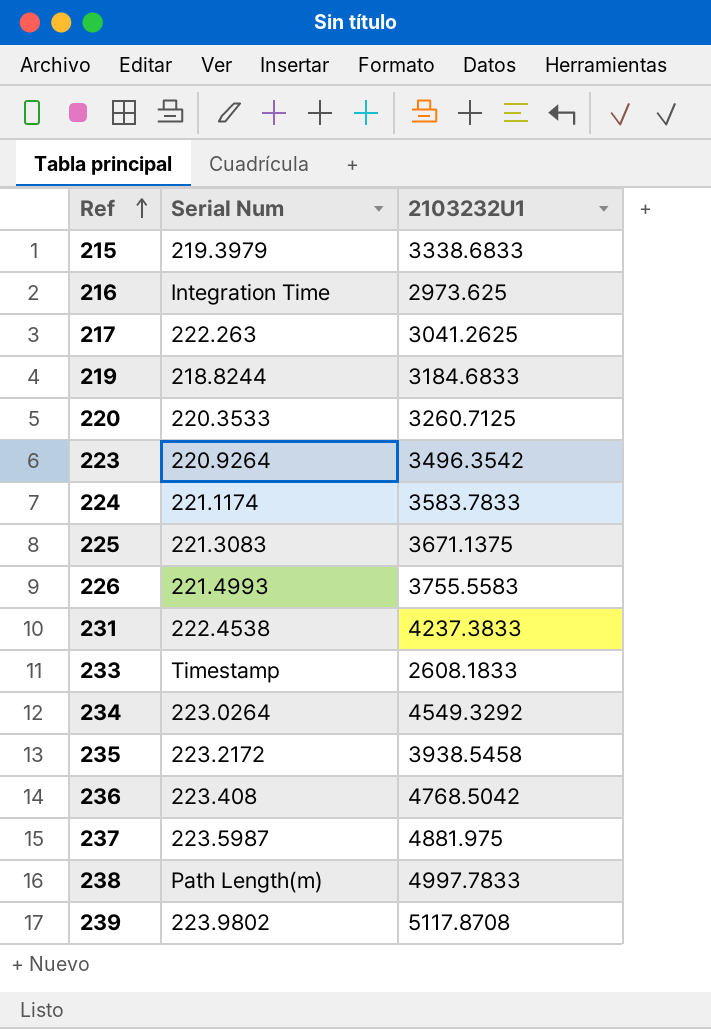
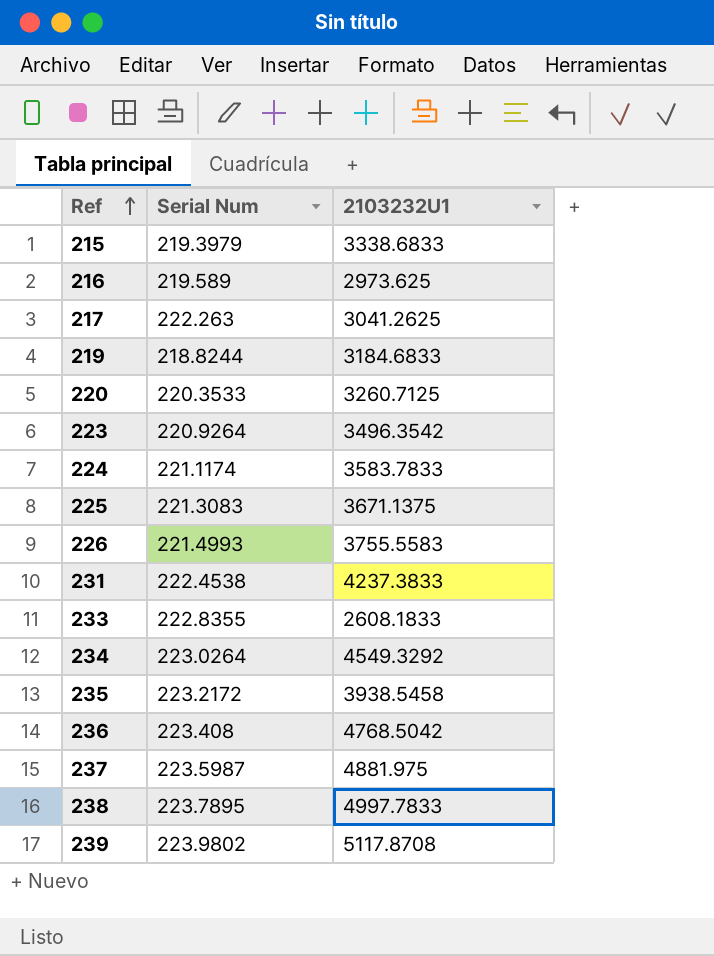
216 | Serial Num: Integration Time -> 219.589
233 | Serial Num: Timestamp -> 222.8355
238 | Serial Num: Path Length(m) -> 223.7895

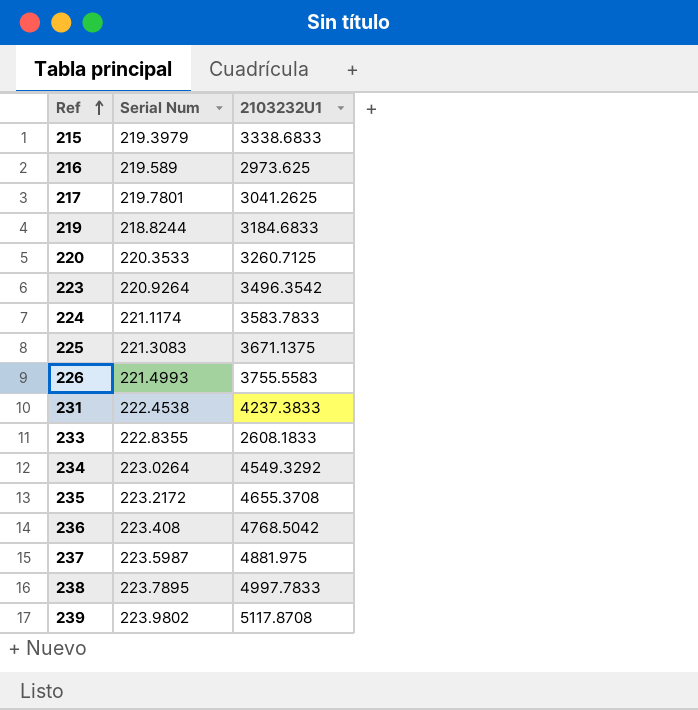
217 | Serial Num: 222.263 -> 219.7801
235 | 2103232U1: 3938.5458 -> 4655.3708

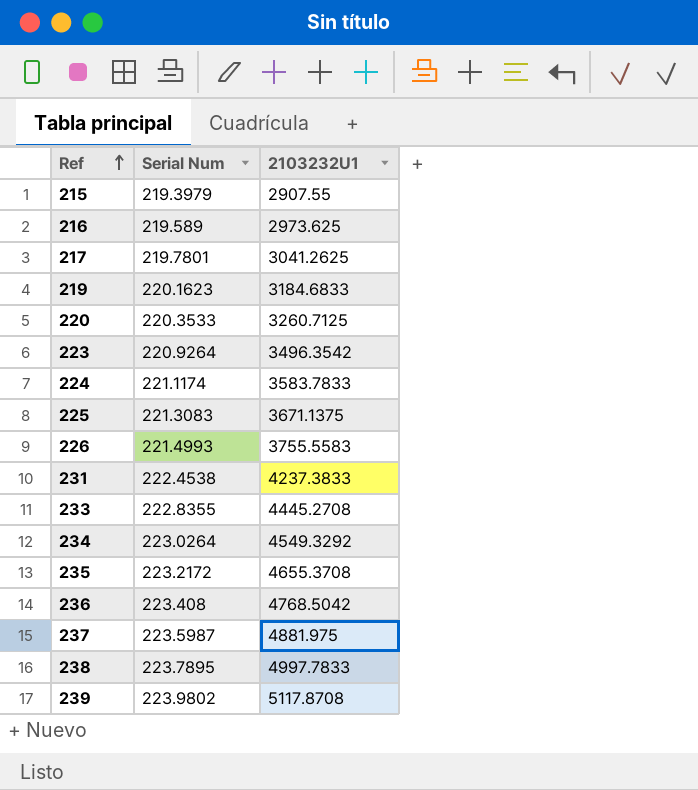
215 | 2103232U1: 3338.6833 -> 2907.55
219 | Serial Num: 218.8244 -> 220.1623
233 | 2103232U1: 2608.1833 -> 4445.2708

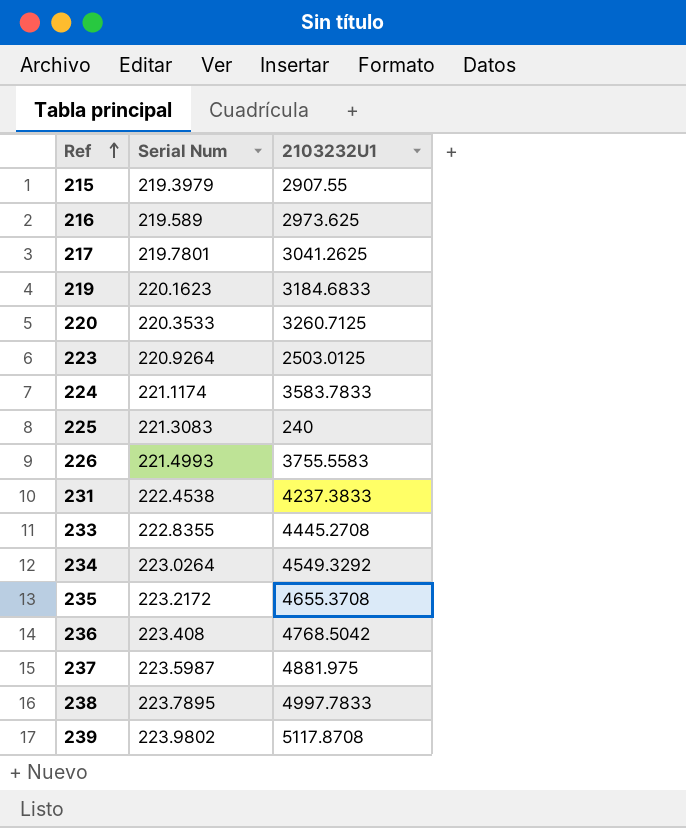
223 | 2103232U1: 3496.3542 -> 2503.0125
225 | 2103232U1: 3671.1375 -> 240

